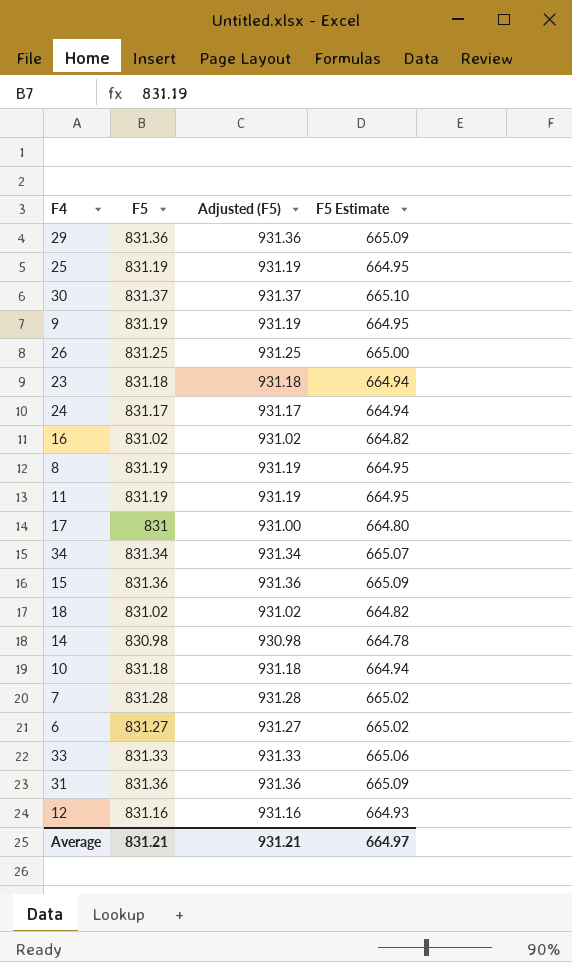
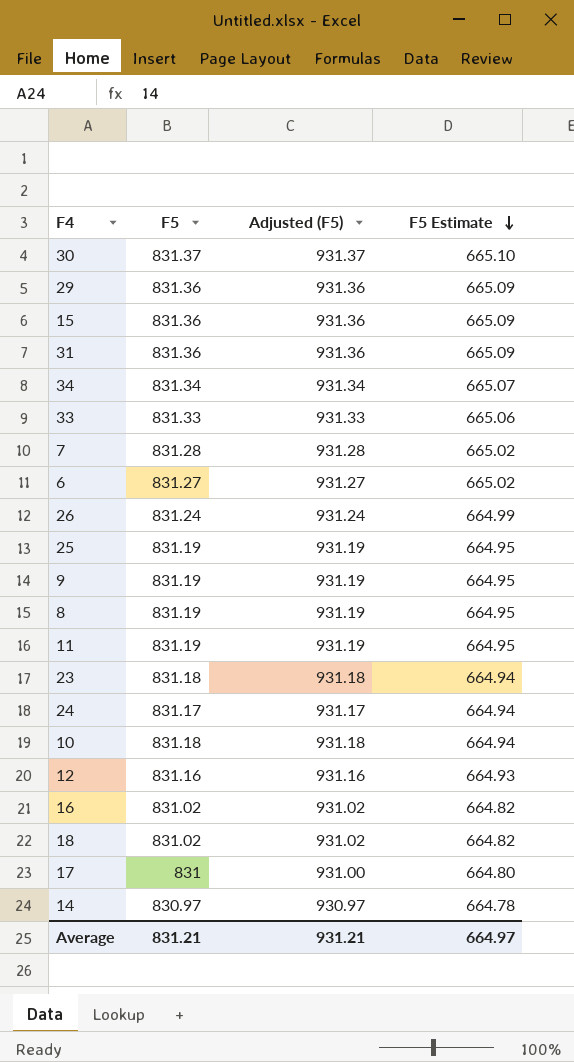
row order: none -> F5 Estimate descending
26 | F5: 831.25 -> 831.24
26 | Adjusted (F5): 931.25 -> 931.24
26 | F5 Estimate: 665.00 -> 664.99
14 | F5: 830.98 -> 830.97
14 | Adjusted (F5): 930.98 -> 930.97

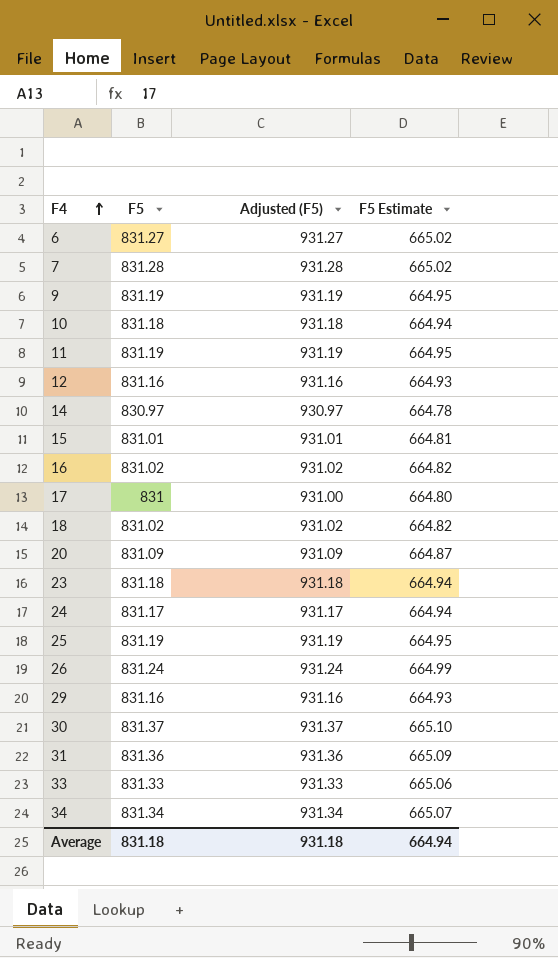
row order: F5 Estimate descending -> F4 ascending
row 8: 831.19 | 931.19 | 664.95 -> none
15 | F5: 831.36 -> 831.01
15 | Adjusted (F5): 931.36 -> 931.01
15 | F5 Estimate: 665.09 -> 664.81
row 20: none -> 831.09 | 931.09 | 664.87
29 | F5: 831.36 -> 831.16
29 | Adjusted (F5): 931.36 -> 931.16
29 | F5 Estimate: 665.09 -> 664.93
Average | F5: 831.21 -> 831.18
Average | Adjusted (F5): 931.21 -> 931.18
Average | F5 Estimate: 664.97 -> 664.94

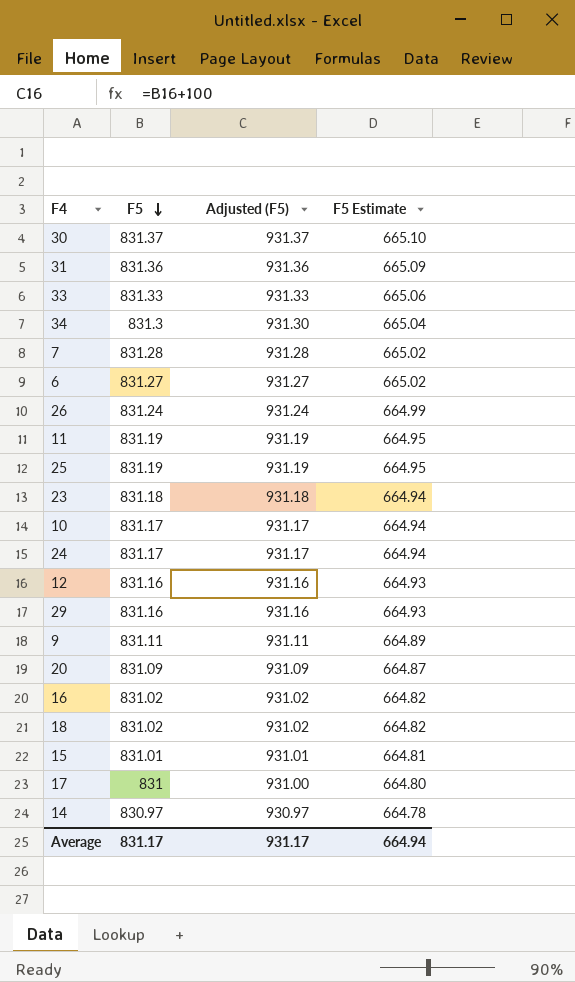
row order: F4 ascending -> F5 descending
34 | F5: 831.34 -> 831.3
34 | Adjusted (F5): 931.34 -> 931.30
34 | F5 Estimate: 665.07 -> 665.04
10 | F5: 831.18 -> 831.17
10 | Adjusted (F5): 931.18 -> 931.17
9 | F5: 831.19 -> 831.11
9 | Adjusted (F5): 931.19 -> 931.11
9 | F5 Estimate: 664.95 -> 664.89
Average | F5: 831.18 -> 831.17
Average | Adjusted (F5): 931.18 -> 931.17

